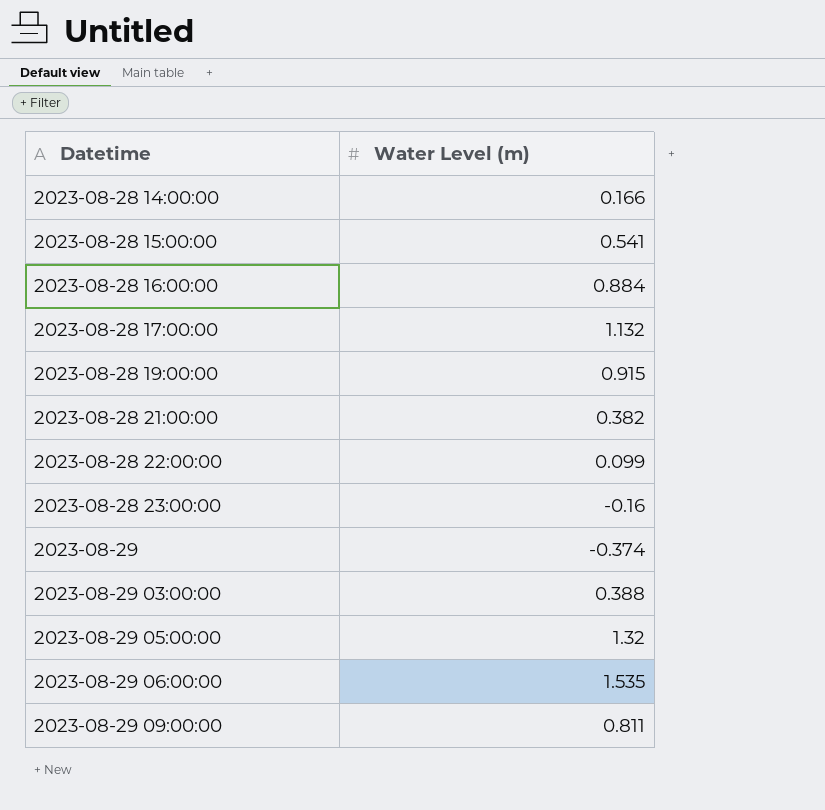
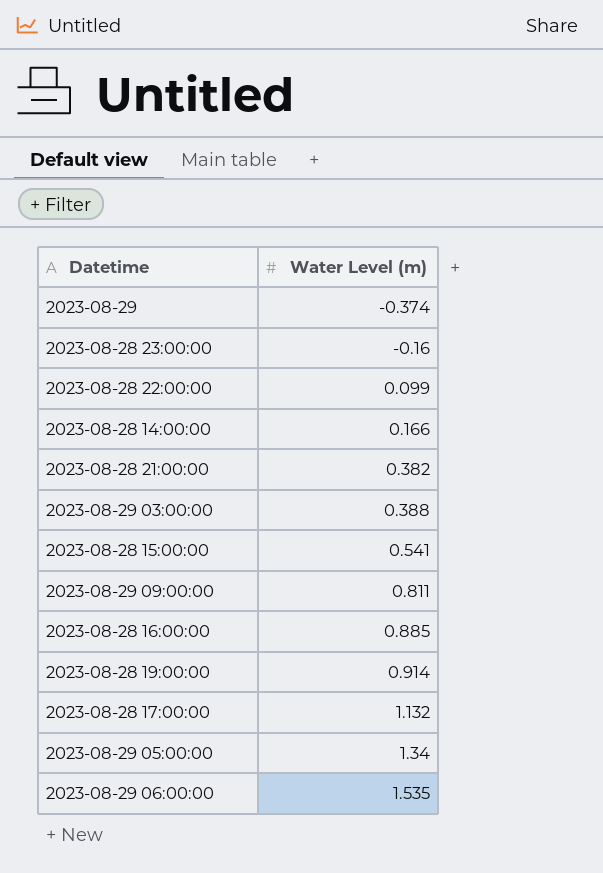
row order: Datetime ascending -> Water Level (m) ascending
2023-08-28 16:00:00 | Water Level (m): 0.884 -> 0.885
2023-08-28 19:00:00 | Water Level (m): 0.915 -> 0.914
2023-08-29 05:00:00 | Water Level (m): 1.32 -> 1.34

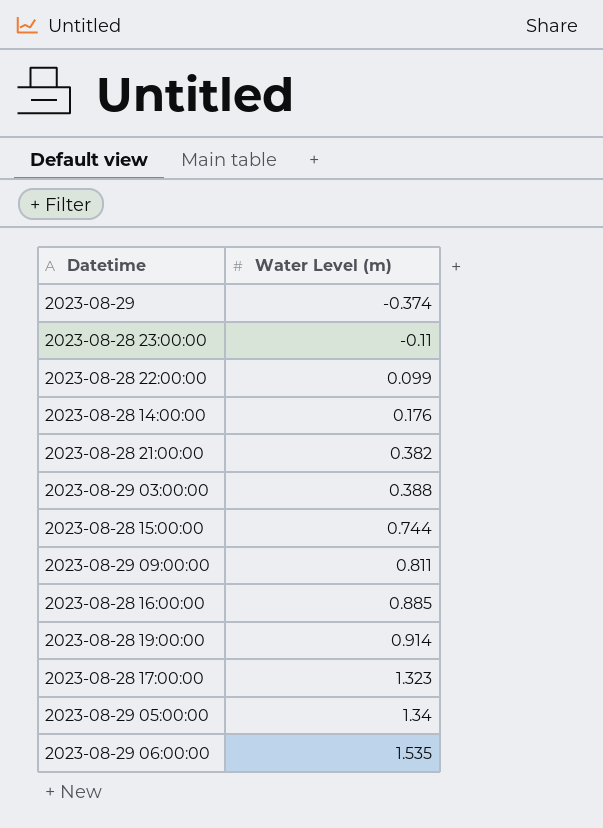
2023-08-28 23:00:00 | Water Level (m): -0.16 -> -0.11
2023-08-28 14:00:00 | Water Level (m): 0.166 -> 0.176
2023-08-28 15:00:00 | Water Level (m): 0.541 -> 0.744
2023-08-28 17:00:00 | Water Level (m): 1.132 -> 1.323

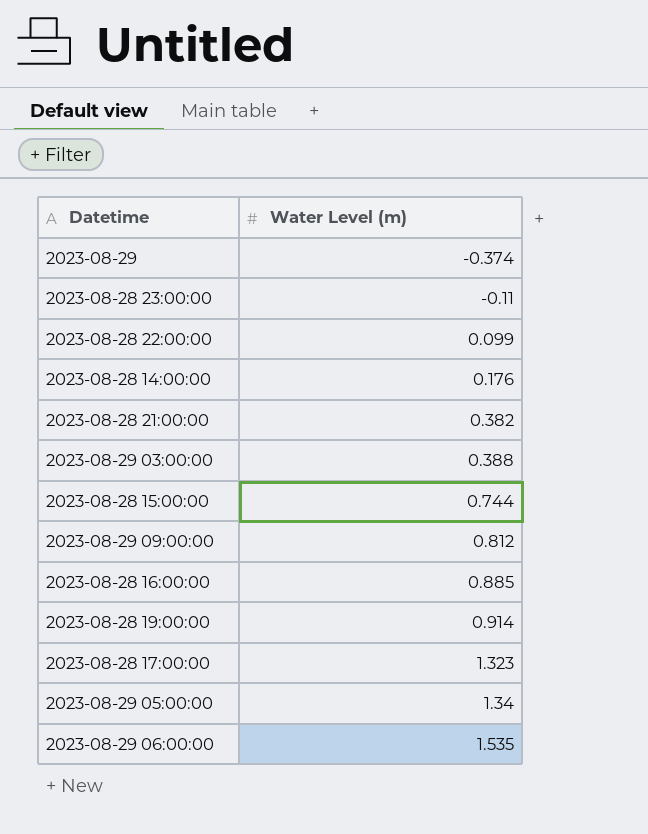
2023-08-29 09:00:00 | Water Level (m): 0.811 -> 0.812

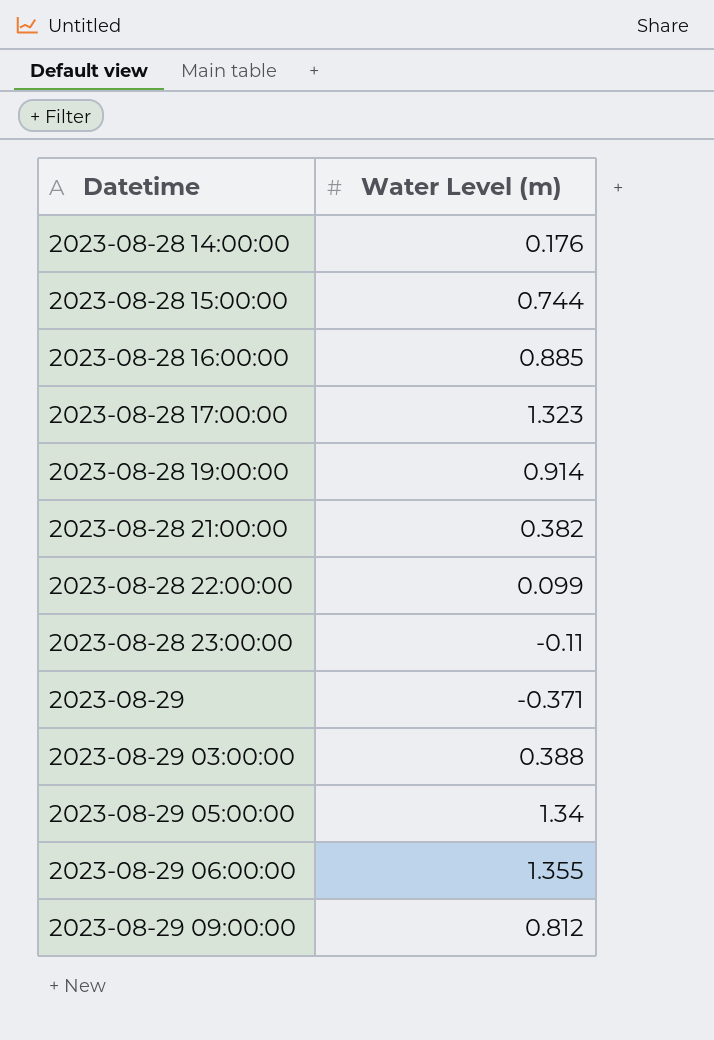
row order: Water Level (m) ascending -> Datetime ascending
2023-08-29 | Water Level (m): -0.374 -> -0.371
2023-08-29 06:00:00 | Water Level (m): 1.535 -> 1.355

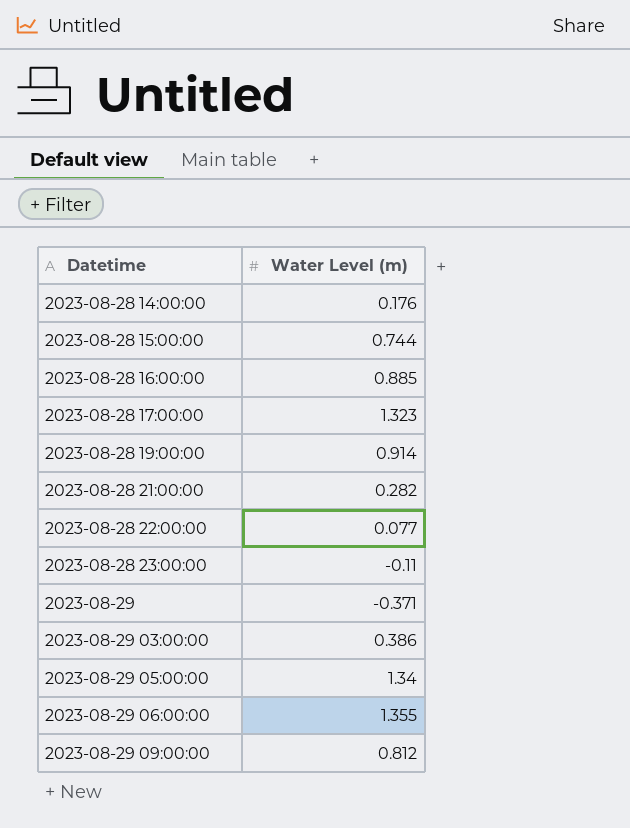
2023-08-28 21:00:00 | Water Level (m): 0.382 -> 0.282
2023-08-28 22:00:00 | Water Level (m): 0.099 -> 0.077
2023-08-29 03:00:00 | Water Level (m): 0.388 -> 0.386

